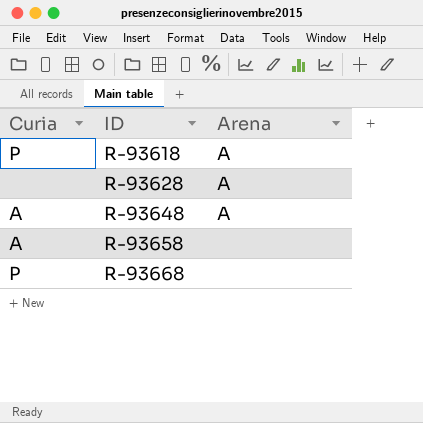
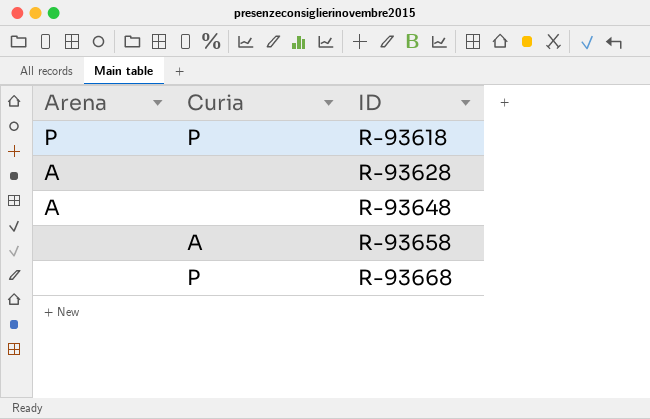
column Arena | position: 3 -> 1
R-93618 | Arena: A -> P
R-93648 | Curia: A -> none

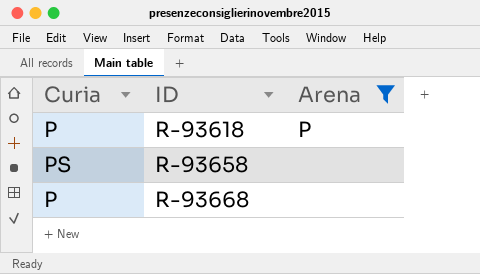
filter: none -> Arena != A
column Arena | position: 1 -> 3
R-93658 | Curia: A -> PS

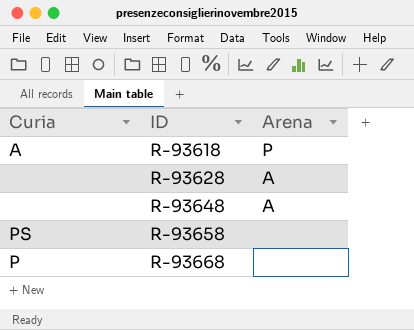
filter: Arena != A -> none
R-93618 | Curia: P -> A

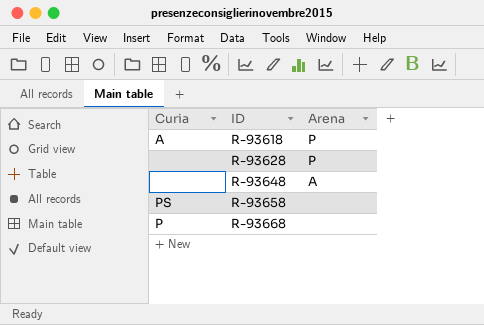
R-93628 | Arena: A -> P

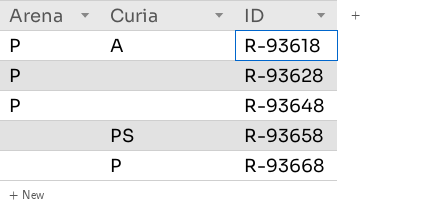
column Arena | position: 3 -> 1
R-93648 | Arena: A -> P

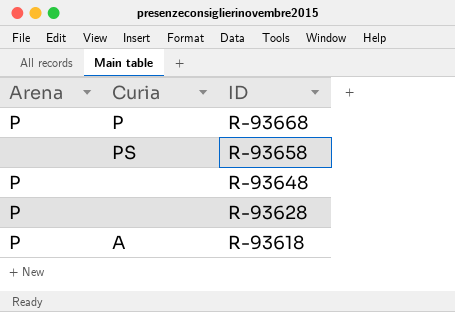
row order: ID ascending -> ID descending
R-93668 | Arena: none -> P

